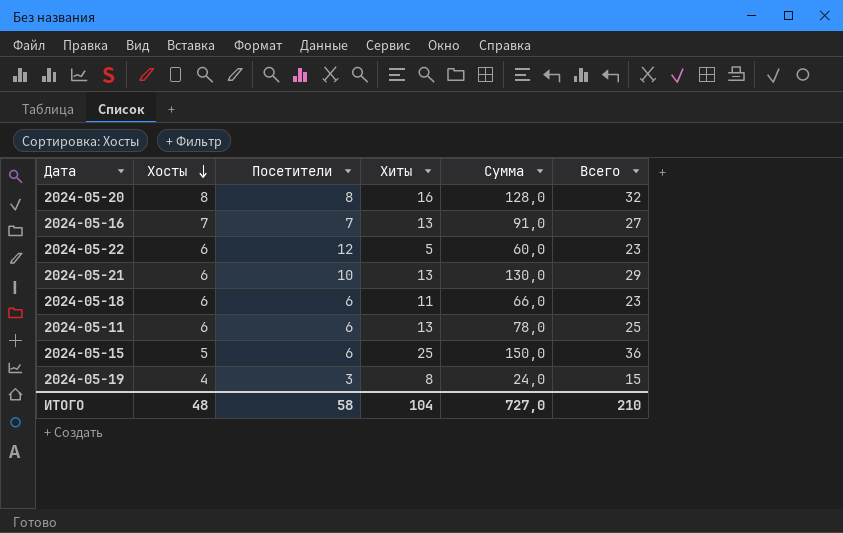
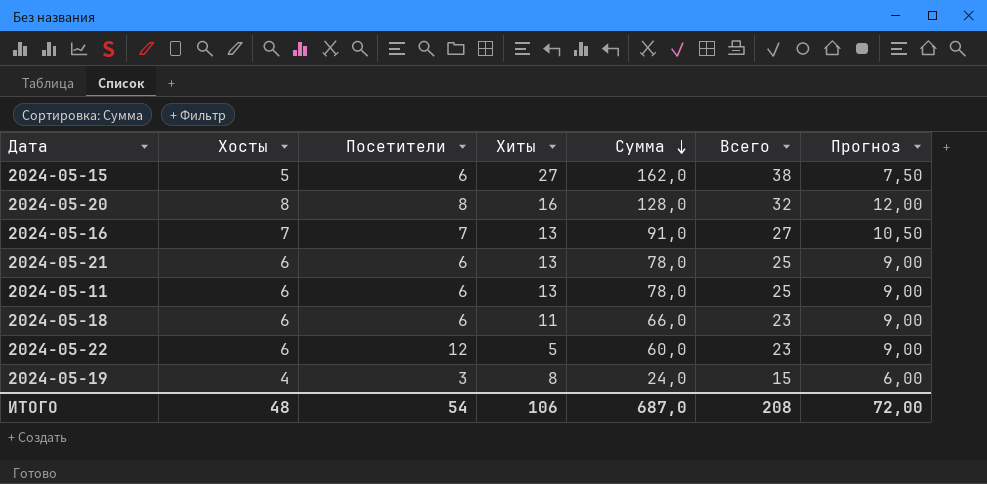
row order: Хосты descending -> Сумма descending
column Прогноз | formula: none -> [Хосты] * 1,5
2024-05-15 | Хиты: 25 -> 27
2024-05-15 | Сумма: 150,0 -> 162,0
2024-05-15 | Всего: 36 -> 38
2024-05-21 | Посетители: 10 -> 6
2024-05-21 | Сумма: 130,0 -> 78,0
2024-05-21 | Всего: 29 -> 25
ИТОГО | Посетители: 58 -> 54
ИТОГО | Хиты: 104 -> 106
ИТОГО | Сумма: 727,0 -> 687,0
ИТОГО | Всего: 210 -> 208

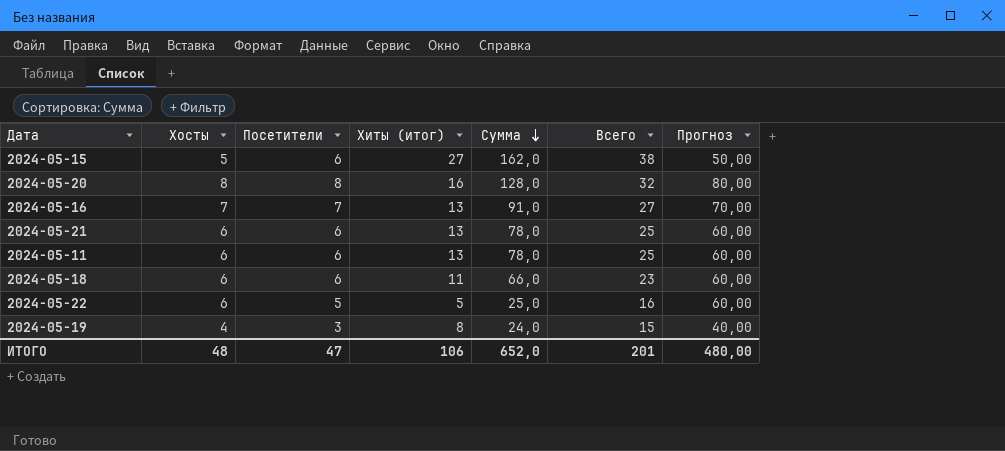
column name: Хиты -> Хиты (итог)
column Прогноз | formula: [Хосты] * 1,5 -> [Хосты] * 10
2024-05-22 | Посетители: 12 -> 5
2024-05-22 | Сумма: 60,0 -> 25,0
2024-05-22 | Всего: 23 -> 16
ИТОГО | Посетители: 54 -> 47
ИТОГО | Сумма: 687,0 -> 652,0
ИТОГО | Всего: 208 -> 201
ИТОГО | Прогноз: 72,00 -> 480,00

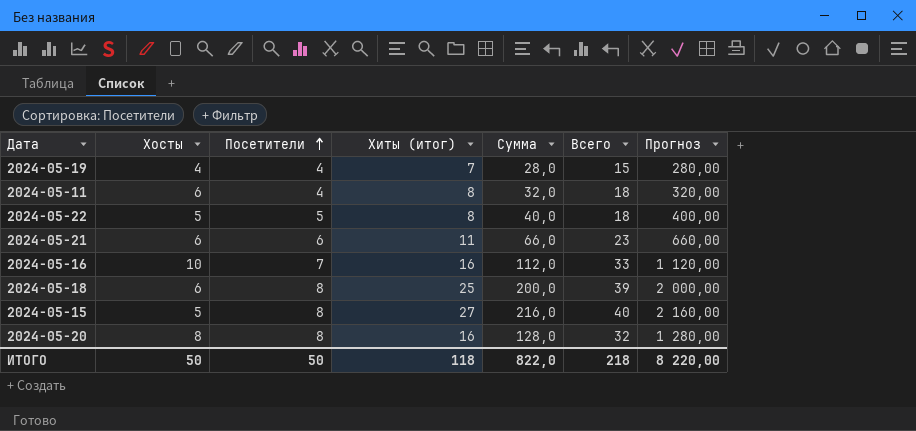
row order: Сумма descending -> Посетители ascending
column Прогноз | formula: [Хосты] * 10 -> [Сумма] * 10
2024-05-19 | Посетители: 3 -> 4
2024-05-19 | Хиты (итог): 8 -> 7
2024-05-19 | Сумма: 24,0 -> 28,0
2024-05-11 | Посетители: 6 -> 4
2024-05-11 | Хиты (итог): 13 -> 8
2024-05-11 | Сумма: 78,0 -> 32,0
2024-05-11 | Всего: 25 -> 18
2024-05-22 | Хосты: 6 -> 5
2024-05-22 | Хиты (итог): 5 -> 8
2024-05-22 | Сумма: 25,0 -> 40,0
2024-05-22 | Всего: 16 -> 18
2024-05-21 | Хиты (итог): 13 -> 11
2024-05-21 | Сумма: 78,0 -> 66,0
2024-05-21 | Всего: 25 -> 23
2024-05-16 | Хосты: 7 -> 10
2024-05-16 | Хиты (итог): 13 -> 16
2024-05-16 | Сумма: 91,0 -> 112,0
2024-05-16 | Всего: 27 -> 33
2024-05-18 | Посетители: 6 -> 8
2024-05-18 | Хиты (итог): 11 -> 25
2024-05-18 | Сумма: 66,0 -> 200,0
2024-05-18 | Всего: 23 -> 39
2024-05-15 | Посетители: 6 -> 8
2024-05-15 | Сумма: 162,0 -> 216,0
2024-05-15 | Всего: 38 -> 40
ИТОГО | Хосты: 48 -> 50
ИТОГО | Посетители: 47 -> 50
ИТОГО | Хиты (итог): 106 -> 118
ИТОГО | Сумма: 652,0 -> 822,0
ИТОГО | Всего: 201 -> 218
ИТОГО | Прогноз: 480,00 -> 8 220,00

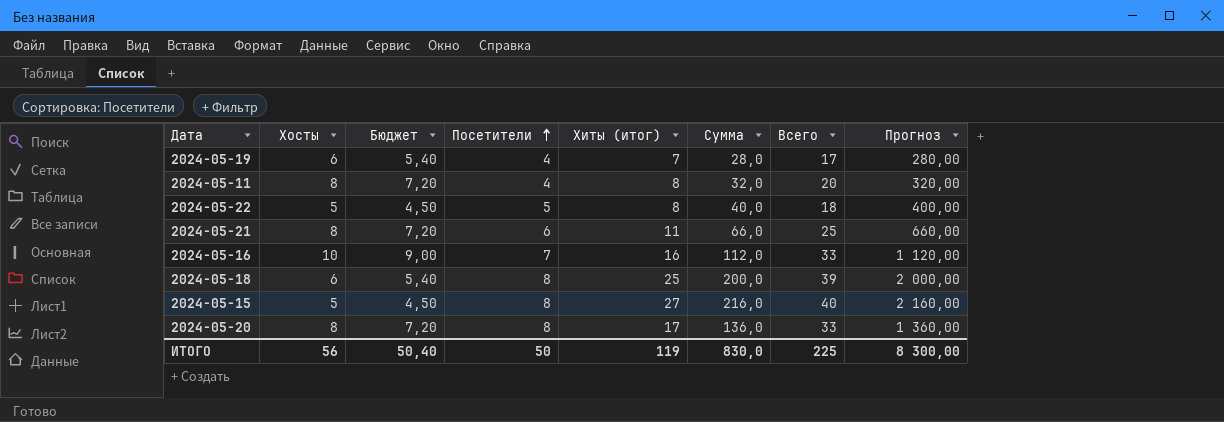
column Бюджет | formula: none -> [Хосты] * 0,9
2024-05-19 | Хосты: 4 -> 6
2024-05-19 | Всего: 15 -> 17
2024-05-11 | Хосты: 6 -> 8
2024-05-11 | Всего: 18 -> 20
2024-05-21 | Хосты: 6 -> 8
2024-05-21 | Всего: 23 -> 25
2024-05-20 | Хиты (итог): 16 -> 17
2024-05-20 | Сумма: 128,0 -> 136,0
2024-05-20 | Всего: 32 -> 33
2024-05-20 | Прогноз: 1 280,00 -> 1 360,00
ИТОГО | Хосты: 50 -> 56
ИТОГО | Хиты (итог): 118 -> 119
ИТОГО | Сумма: 822,0 -> 830,0
ИТОГО | Всего: 218 -> 225
ИТОГО | Прогноз: 8 220,00 -> 8 300,00

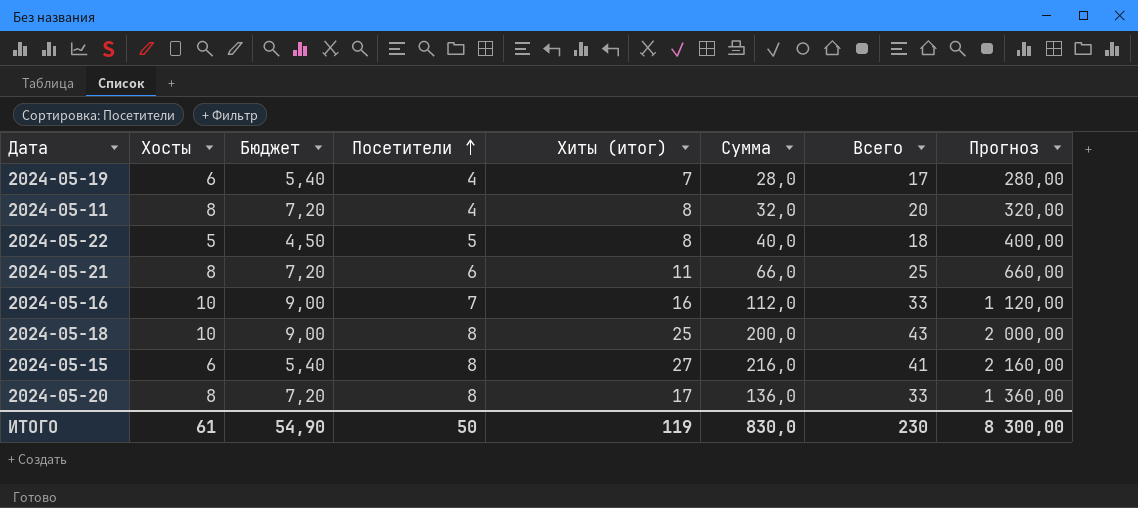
2024-05-18 | Хосты: 6 -> 10
2024-05-18 | Бюджет: 5,40 -> 9,00
2024-05-18 | Всего: 39 -> 43
2024-05-15 | Хосты: 5 -> 6
2024-05-15 | Бюджет: 4,50 -> 5,40
2024-05-15 | Всего: 40 -> 41
ИТОГО | Хосты: 56 -> 61
ИТОГО | Бюджет: 50,40 -> 54,90
ИТОГО | Всего: 225 -> 230

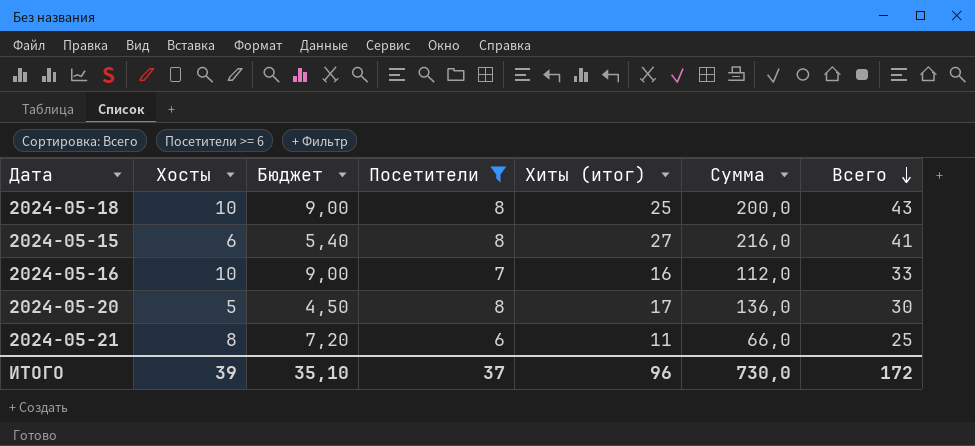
filter: none -> Посетители >= 6
row order: Посетители ascending -> Всего descending
column Прогноз | formula: [Сумма] * 10 -> none
2024-05-20 | Хосты: 8 -> 5
2024-05-20 | Бюджет: 7,20 -> 4,50
2024-05-20 | Всего: 33 -> 30
ИТОГО | Хосты: 61 -> 39
ИТОГО | Бюджет: 54,90 -> 35,10
ИТОГО | Посетители: 50 -> 37
ИТОГО | Хиты (итог): 119 -> 96
ИТОГО | Сумма: 830,0 -> 730,0
ИТОГО | Всего: 230 -> 172

